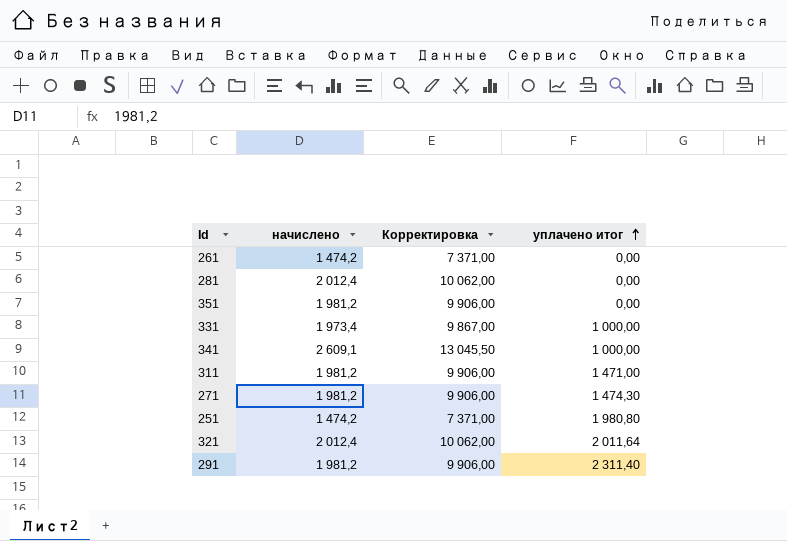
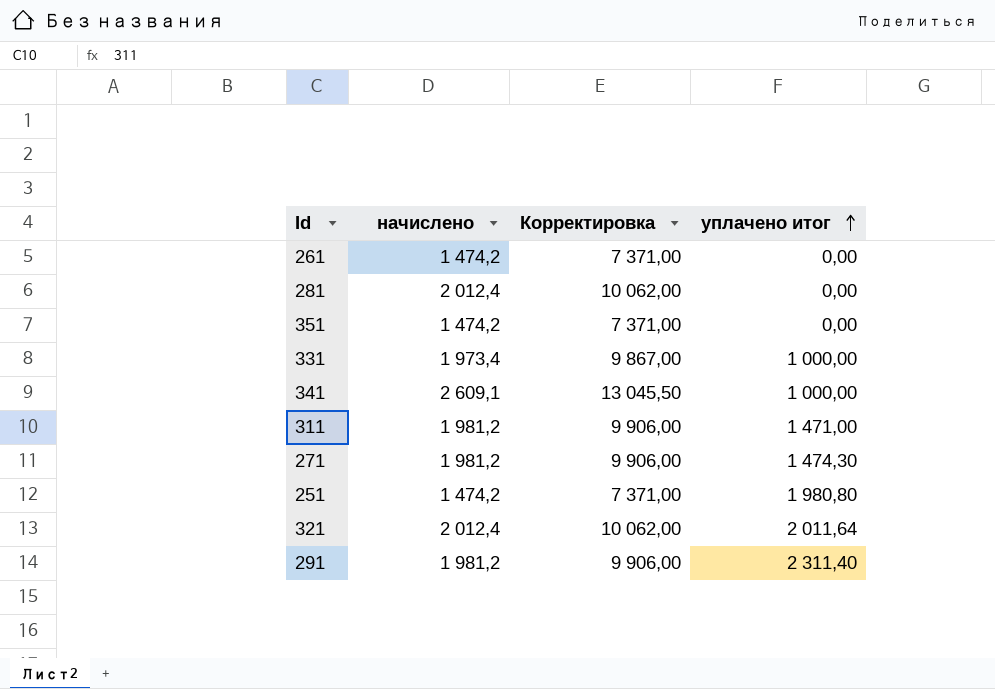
351 | начислено: 1 981,2 -> 1 474,2
351 | Корректировка: 9 906,00 -> 7 371,00

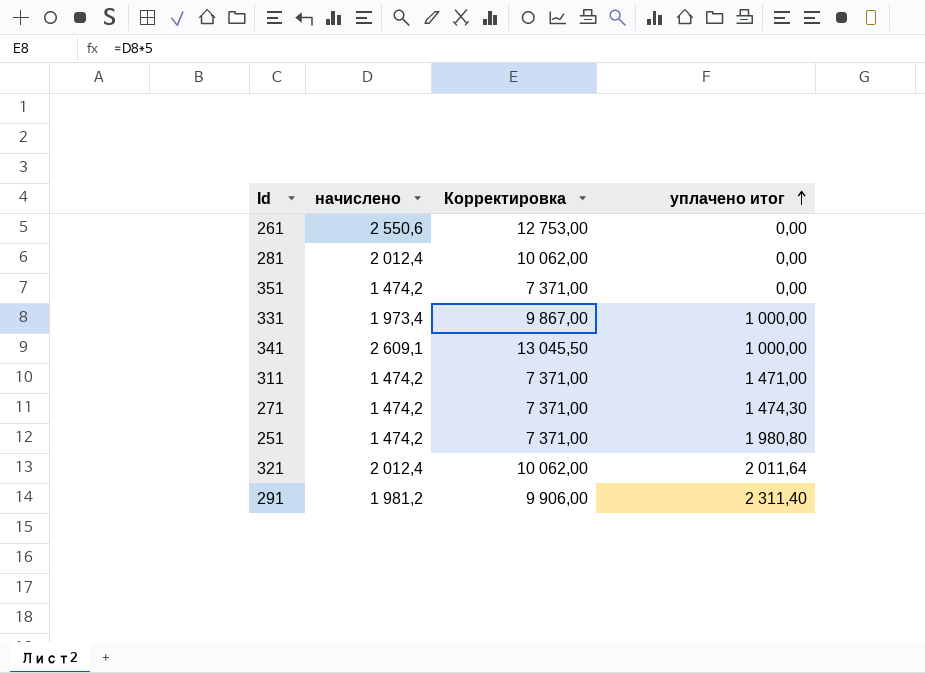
261 | начислено: 1 474,2 -> 2 550,6
261 | Корректировка: 7 371,00 -> 12 753,00
311 | начислено: 1 981,2 -> 1 474,2
311 | Корректировка: 9 906,00 -> 7 371,00
271 | начислено: 1 981,2 -> 1 474,2
271 | Корректировка: 9 906,00 -> 7 371,00

